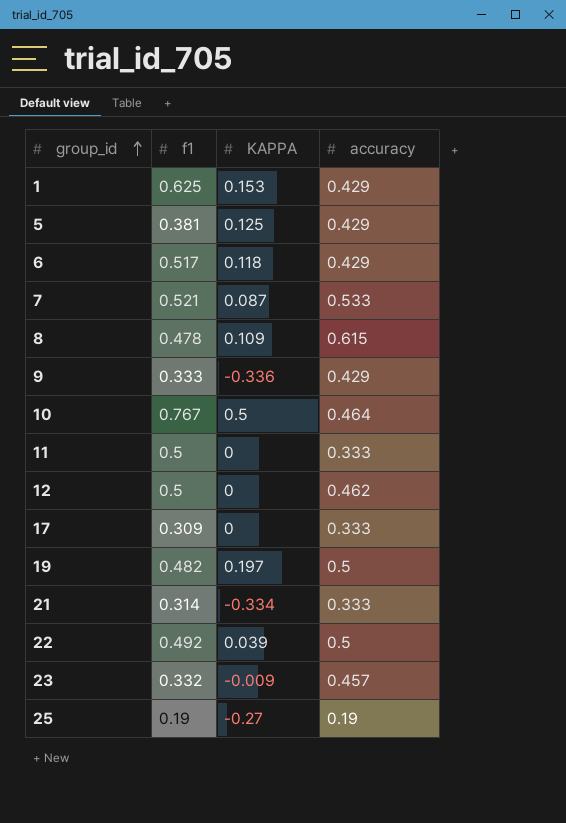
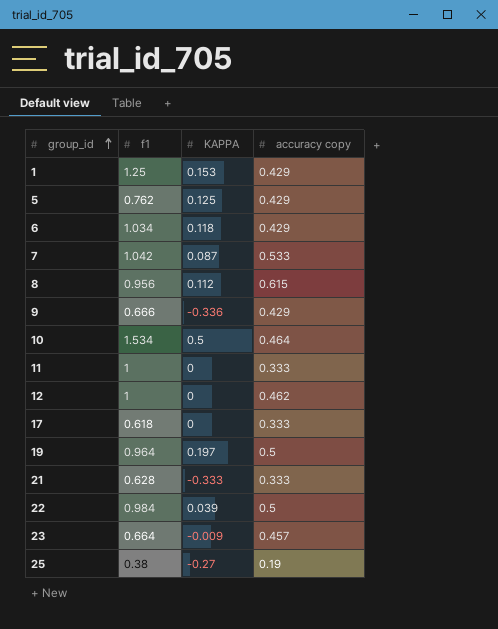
column name: accuracy -> accuracy copy
1 | f1: 0.625 -> 1.25
5 | f1: 0.381 -> 0.762
6 | f1: 0.517 -> 1.034
7 | f1: 0.521 -> 1.042
8 | f1: 0.478 -> 0.956
8 | KAPPA: 0.109 -> 0.112
9 | f1: 0.333 -> 0.666
10 | f1: 0.767 -> 1.534
11 | f1: 0.5 -> 1
12 | f1: 0.5 -> 1
17 | f1: 0.309 -> 0.618
19 | f1: 0.482 -> 0.964
21 | f1: 0.314 -> 0.628
21 | KAPPA: -0.334 -> -0.333
22 | f1: 0.492 -> 0.984
23 | f1: 0.332 -> 0.664
25 | f1: 0.19 -> 0.38

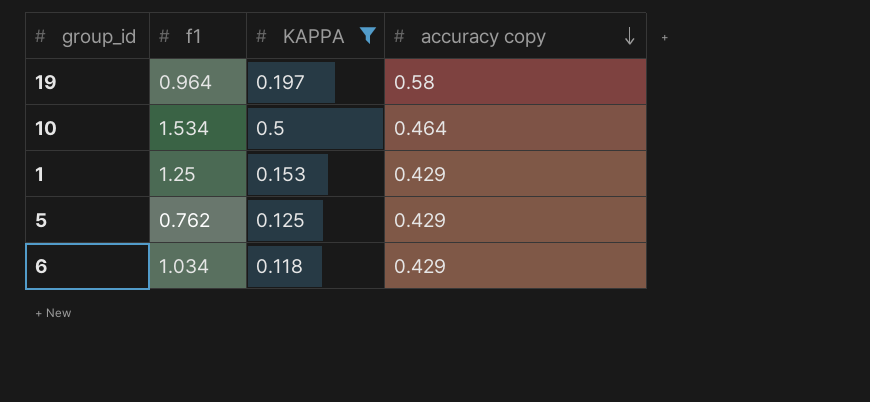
filter: none -> KAPPA >= 0.118
row order: group_id ascending -> accuracy copy descending
19 | accuracy copy: 0.5 -> 0.58

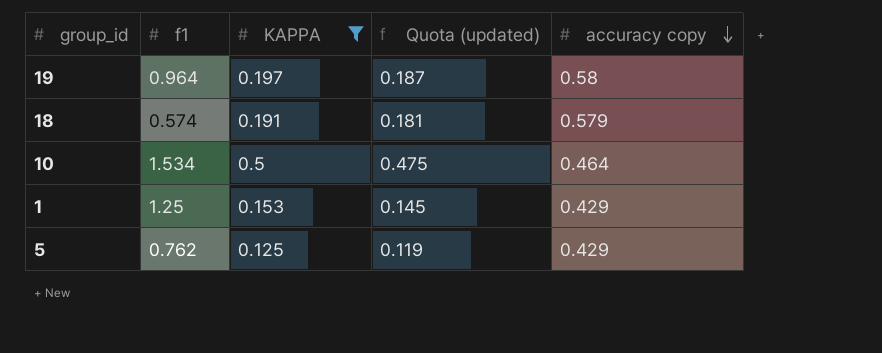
column Quota (updated) | formula: none -> [KAPPA] * 0.95
row 6: 1.034 | 0.118 | 0.429 -> none
row 18: none -> 0.574 | 0.191 | 0.181 | 0.579

